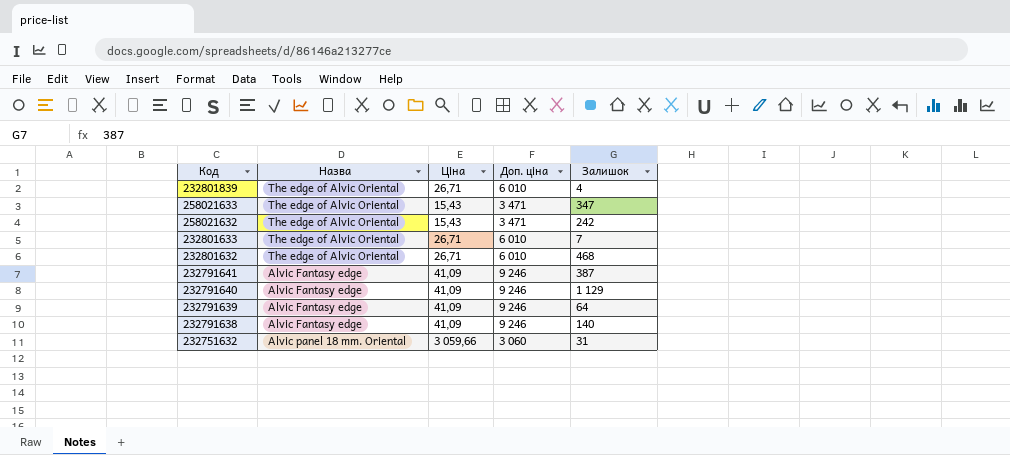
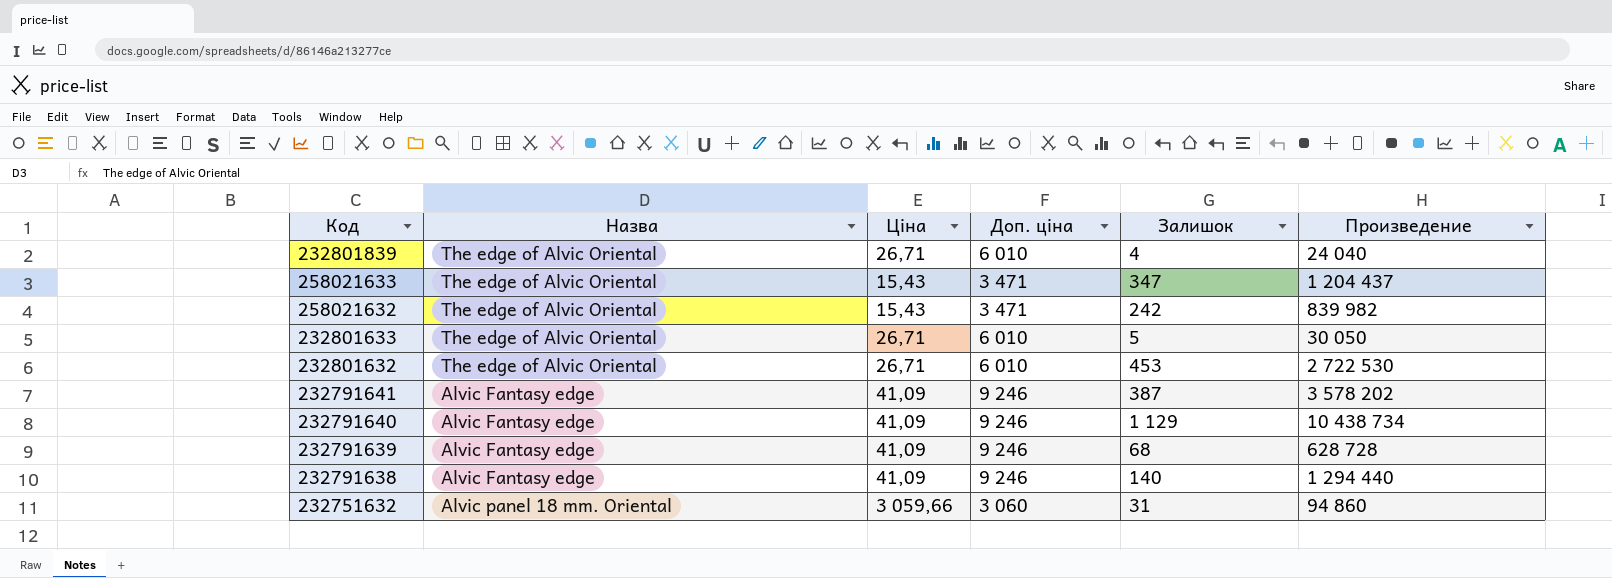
column Произведение | formula: none -> [Доп. ціна] * [Залишок]
232801633 | Залишок: 7 -> 5
232801632 | Залишок: 468 -> 453
232791639 | Залишок: 64 -> 68

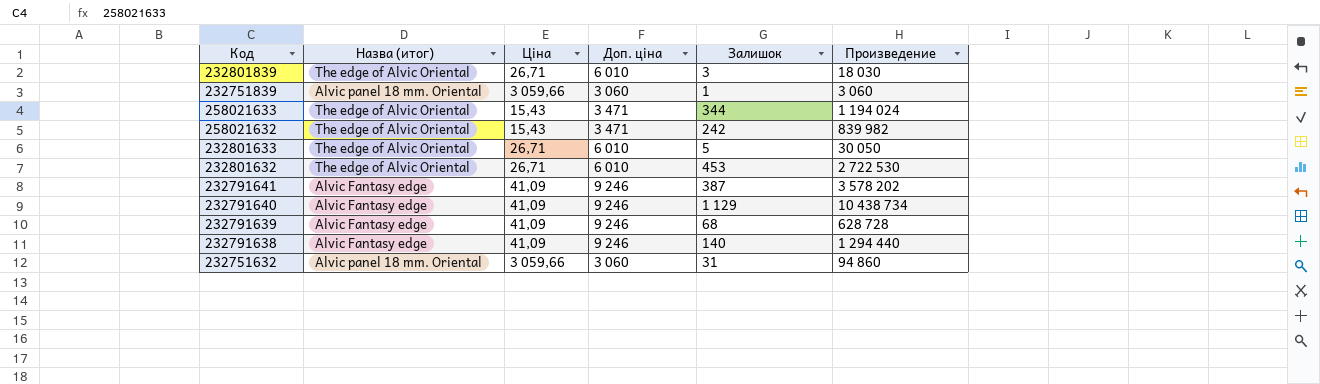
column name: Назва -> Назва (итог)
232801839 | Залишок: 4 -> 3
232801839 | Произведение: 24 040 -> 18 030
row 232751839: none -> Alvic panel 18 mm. Oriental | 3 059,66 | 3 060 | 1 | 3 060
258021633 | Залишок: 347 -> 344
258021633 | Произведение: 1 204 437 -> 1 194 024

